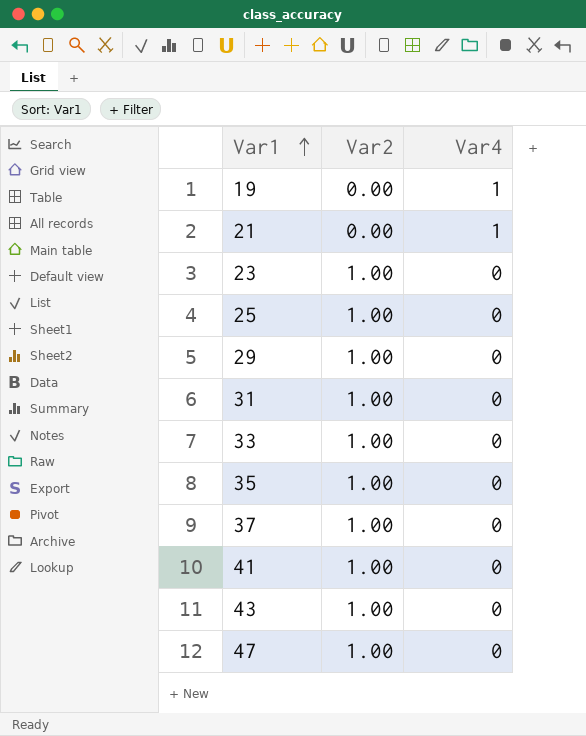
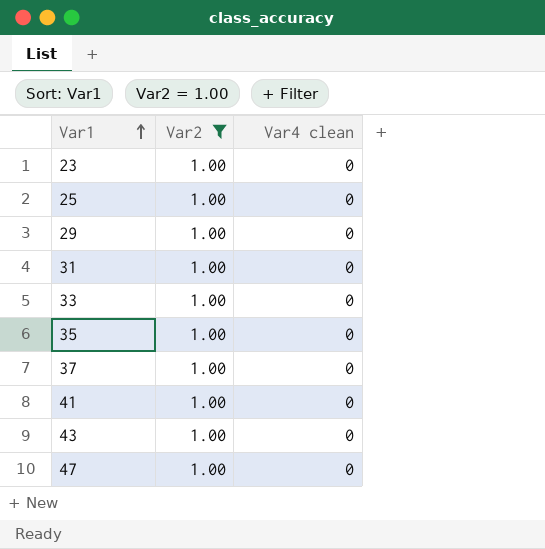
filter: none -> Var2 = 1.00
column name: Var4 -> Var4 clean

